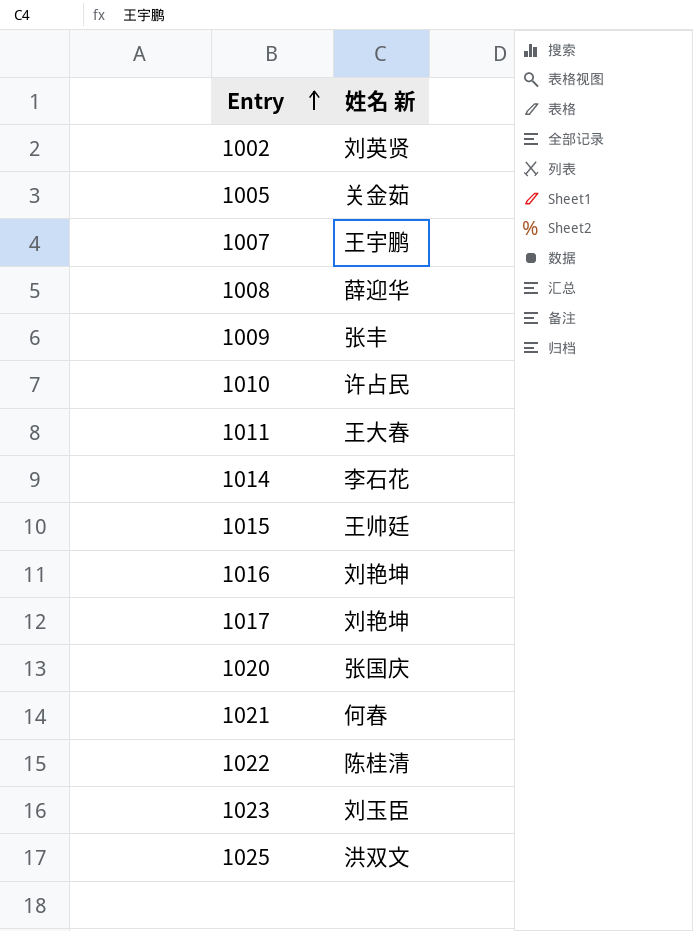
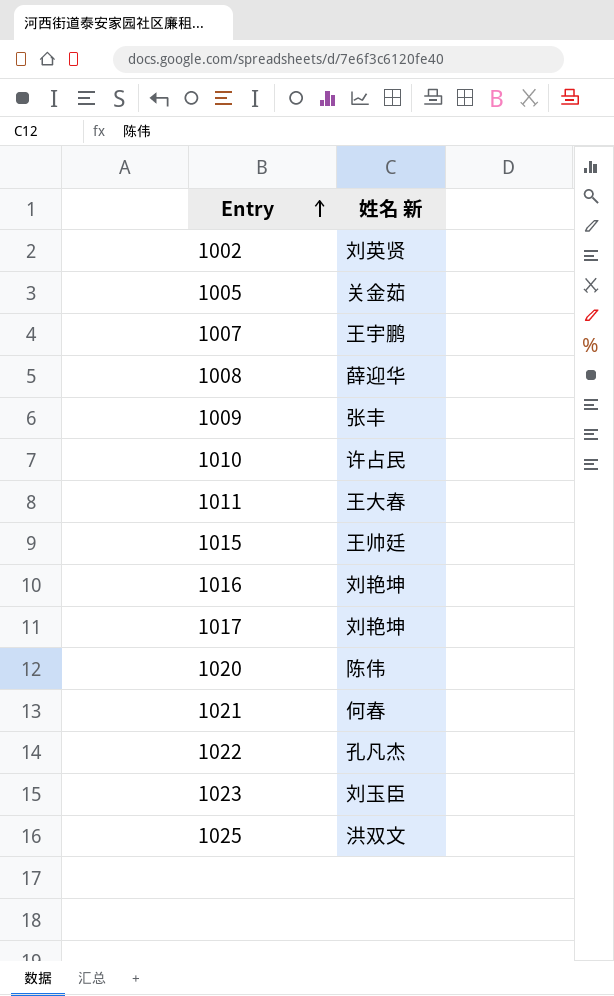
row 1014: 李石花 -> none
1020 | 姓名 新: 张国庆 -> 陈伟
1022 | 姓名 新: 陈桂清 -> 孔凡杰

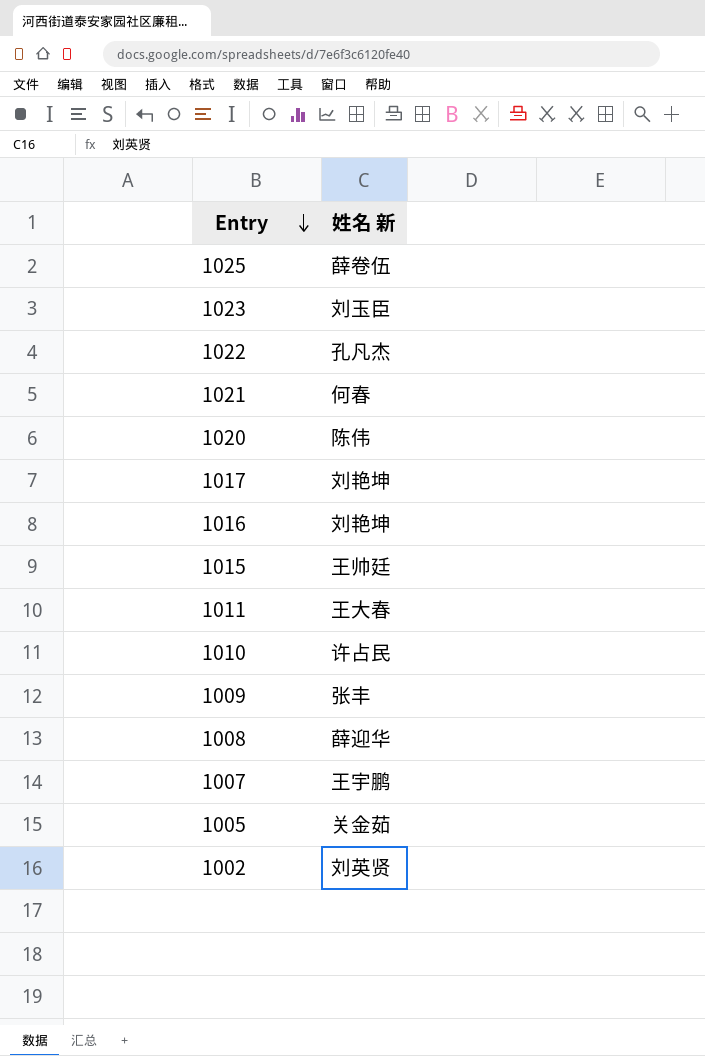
row order: Entry ascending -> Entry descending
1025 | 姓名 新: 洪双文 -> 薛卷伍

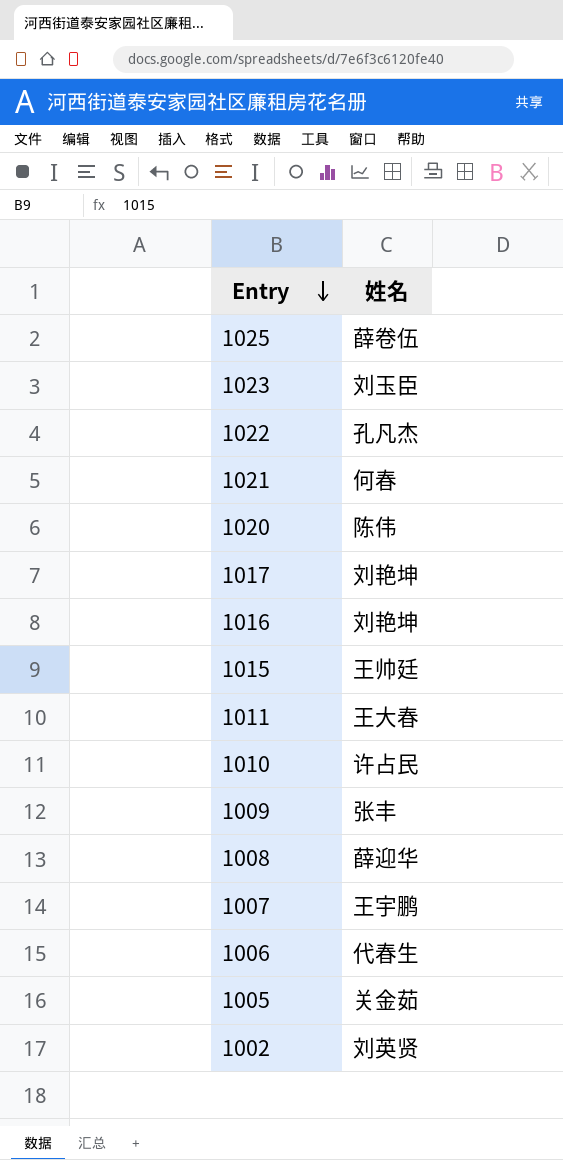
column name: 姓名 新 -> 姓名
row 1006: none -> 代春生

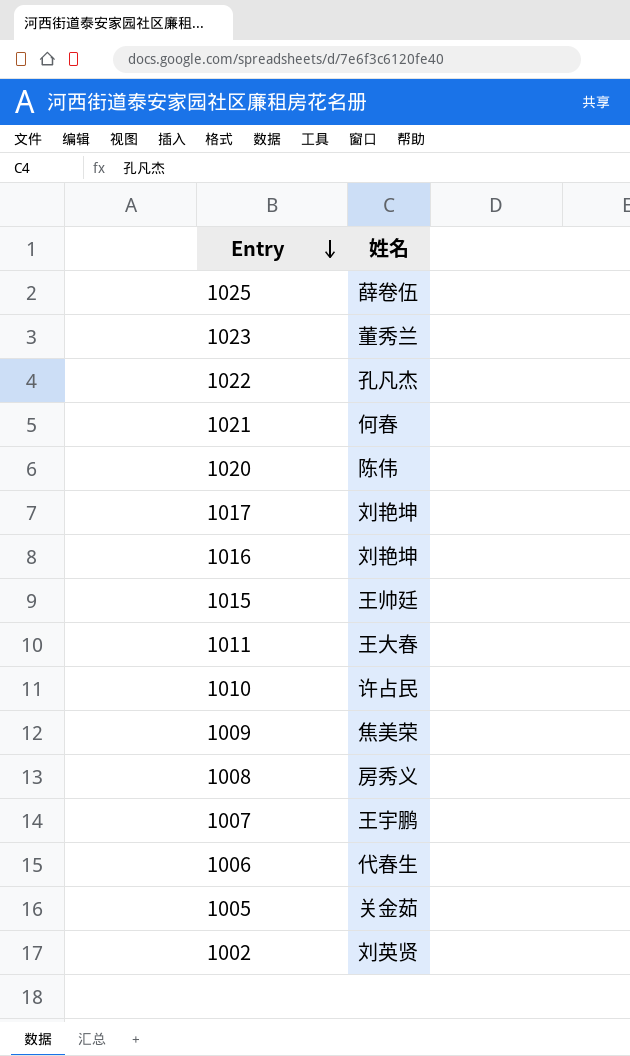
1023 | 姓名: 刘玉臣 -> 董秀兰
1009 | 姓名: 张丰 -> 焦美荣
1008 | 姓名: 薛迎华 -> 房秀义

